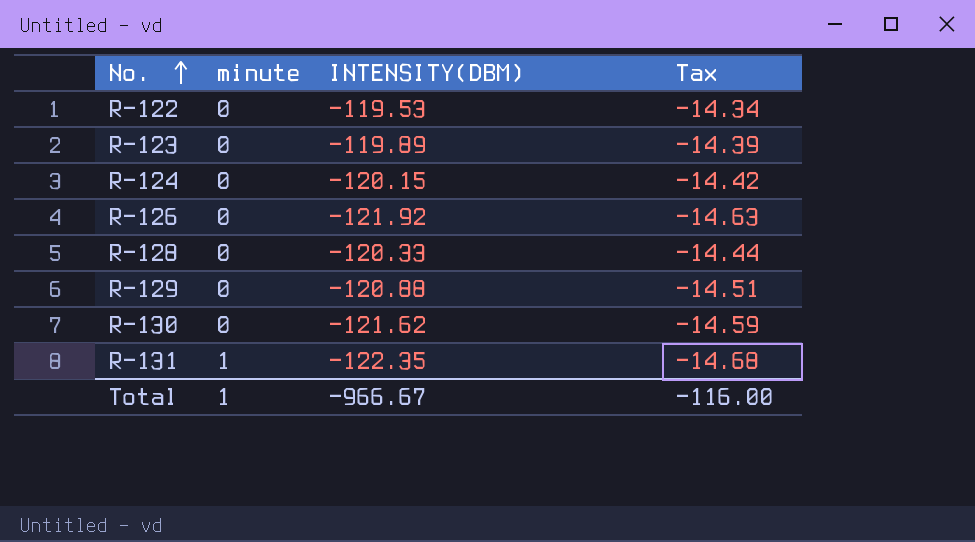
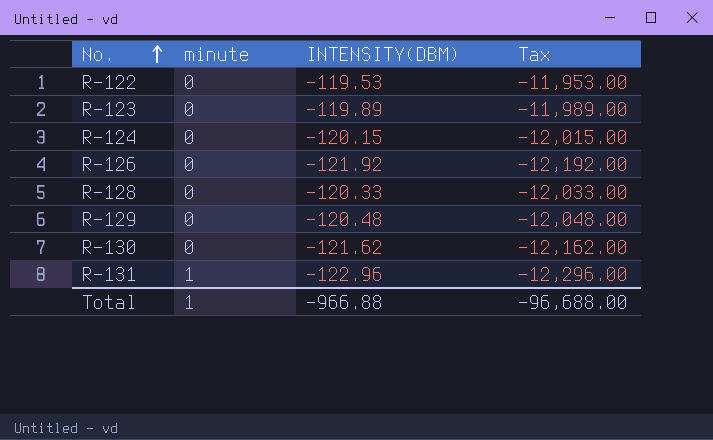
column Tax | formula: [INTENSITY(DBM)] * 0.12 -> [INTENSITY(DBM)] * 100
R-129 | INTENSITY(DBM): -120.88 -> -120.48
R-131 | INTENSITY(DBM): -122.35 -> -122.96
Total | INTENSITY(DBM): -966.67 -> -966.88
Total | Tax: -116.00 -> -96,688.00

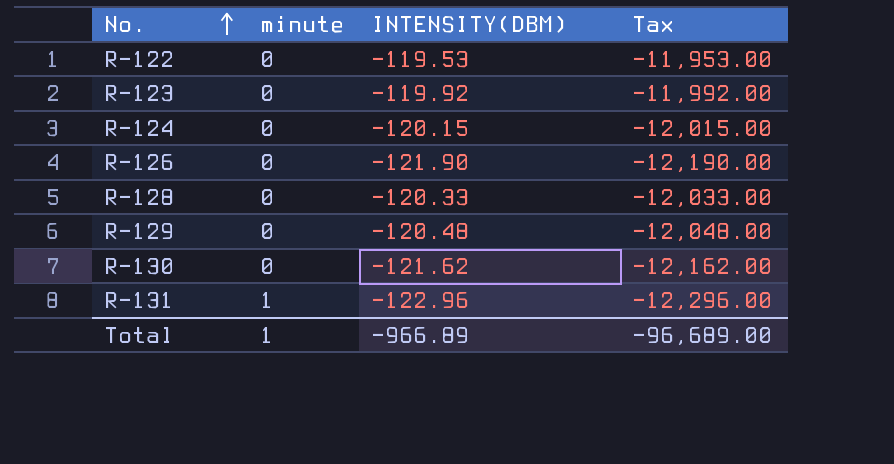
R-123 | INTENSITY(DBM): -119.89 -> -119.92
R-123 | Tax: -11,989.00 -> -11,992.00
R-126 | INTENSITY(DBM): -121.92 -> -121.90
R-126 | Tax: -12,192.00 -> -12,190.00
Total | INTENSITY(DBM): -966.88 -> -966.89
Total | Tax: -96,688.00 -> -96,689.00

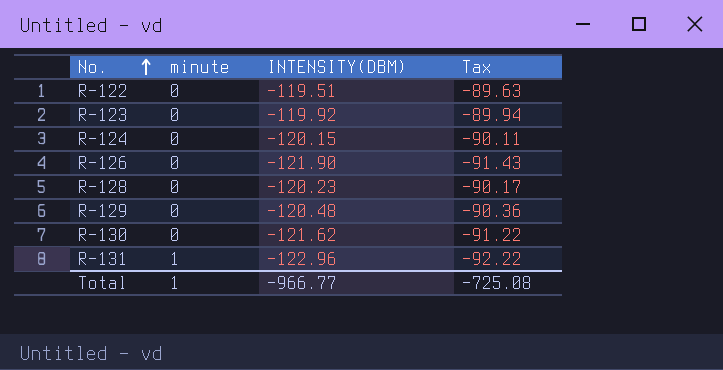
column Tax | formula: [INTENSITY(DBM)] * 100 -> [INTENSITY(DBM)] * 0.75
R-122 | INTENSITY(DBM): -119.53 -> -119.51
R-128 | INTENSITY(DBM): -120.33 -> -120.23
Total | INTENSITY(DBM): -966.89 -> -966.77
Total | Tax: -96,689.00 -> -725.08

